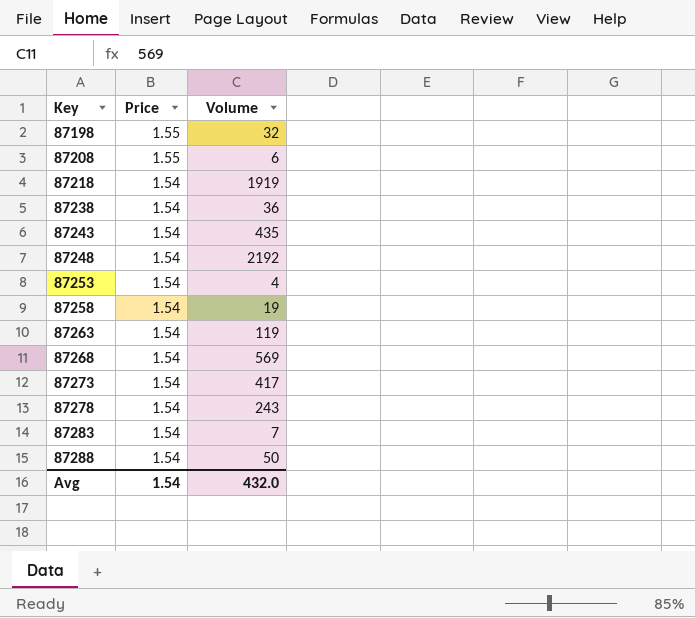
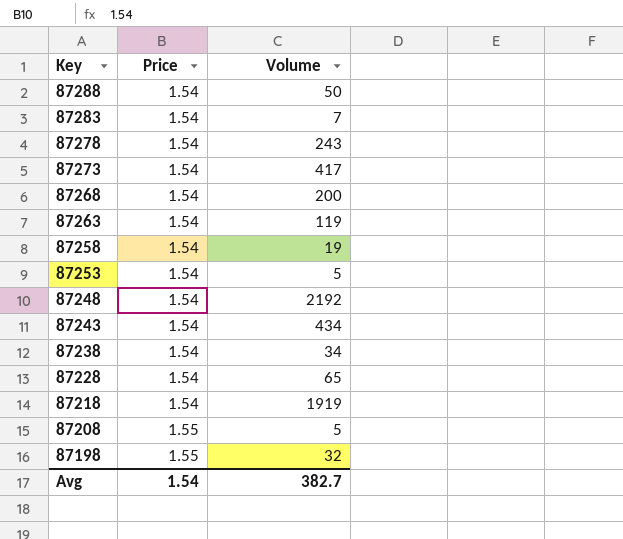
row order: Key ascending -> Key descending
87268 | Volume: 569 -> 200
87253 | Volume: 4 -> 5
87243 | Volume: 435 -> 434
87238 | Volume: 36 -> 34
row 87228: none -> 1.54 | 65
87208 | Volume: 6 -> 5
Avg | Volume: 432.0 -> 382.7

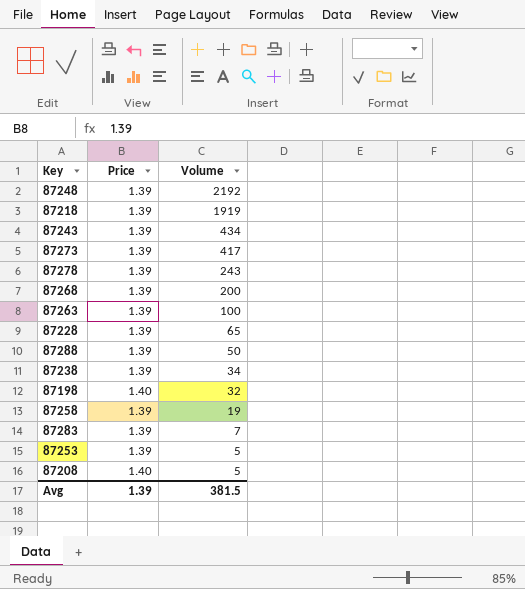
row order: Key descending -> Volume descending
87248 | Price: 1.54 -> 1.39
87218 | Price: 1.54 -> 1.39
87243 | Price: 1.54 -> 1.39
87273 | Price: 1.54 -> 1.39
87278 | Price: 1.54 -> 1.39
87268 | Price: 1.54 -> 1.39
87263 | Price: 1.54 -> 1.39
87263 | Volume: 119 -> 100
87228 | Price: 1.54 -> 1.39
87288 | Price: 1.54 -> 1.39
87238 | Price: 1.54 -> 1.39
87198 | Price: 1.55 -> 1.40
87258 | Price: 1.54 -> 1.39
87283 | Price: 1.54 -> 1.39
87253 | Price: 1.54 -> 1.39
87208 | Price: 1.55 -> 1.40
Avg | Price: 1.54 -> 1.39
Avg | Volume: 382.7 -> 381.5

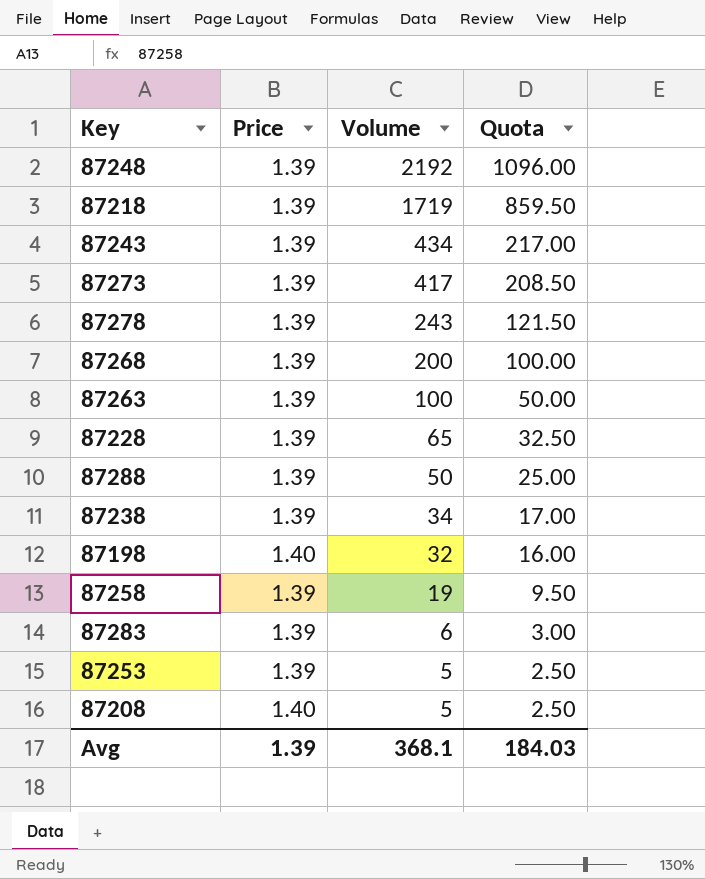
column Quota | formula: none -> [Volume] * 0.5
87218 | Volume: 1919 -> 1719
87283 | Volume: 7 -> 6
Avg | Volume: 381.5 -> 368.1

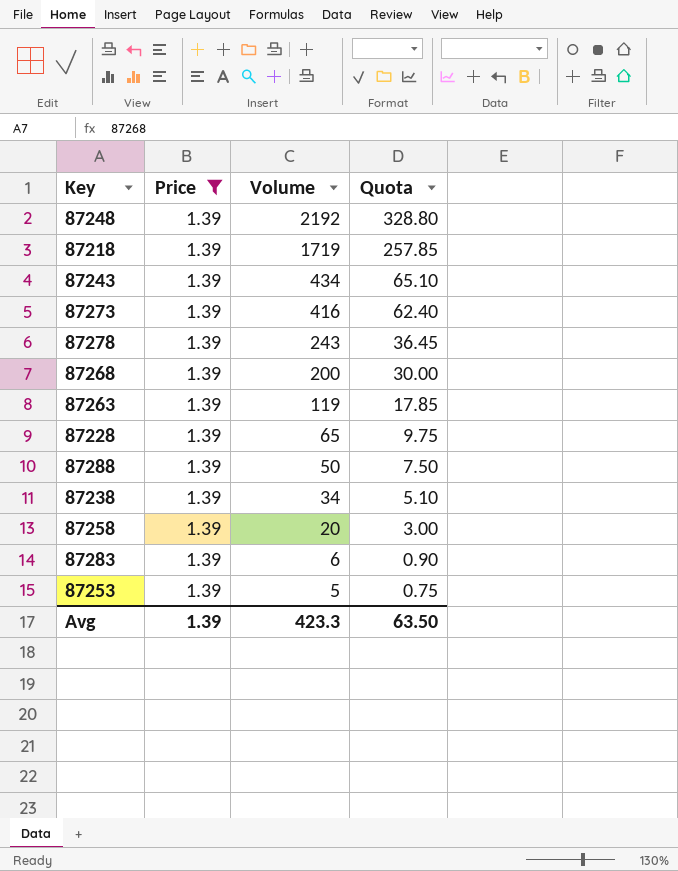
filter: none -> Price = 1.39
column Quota | formula: [Volume] * 0.5 -> [Volume] * 0.15
87273 | Volume: 417 -> 416
87263 | Volume: 100 -> 119
87258 | Volume: 19 -> 20
Avg | Volume: 368.1 -> 423.3
Avg | Quota: 184.03 -> 63.50

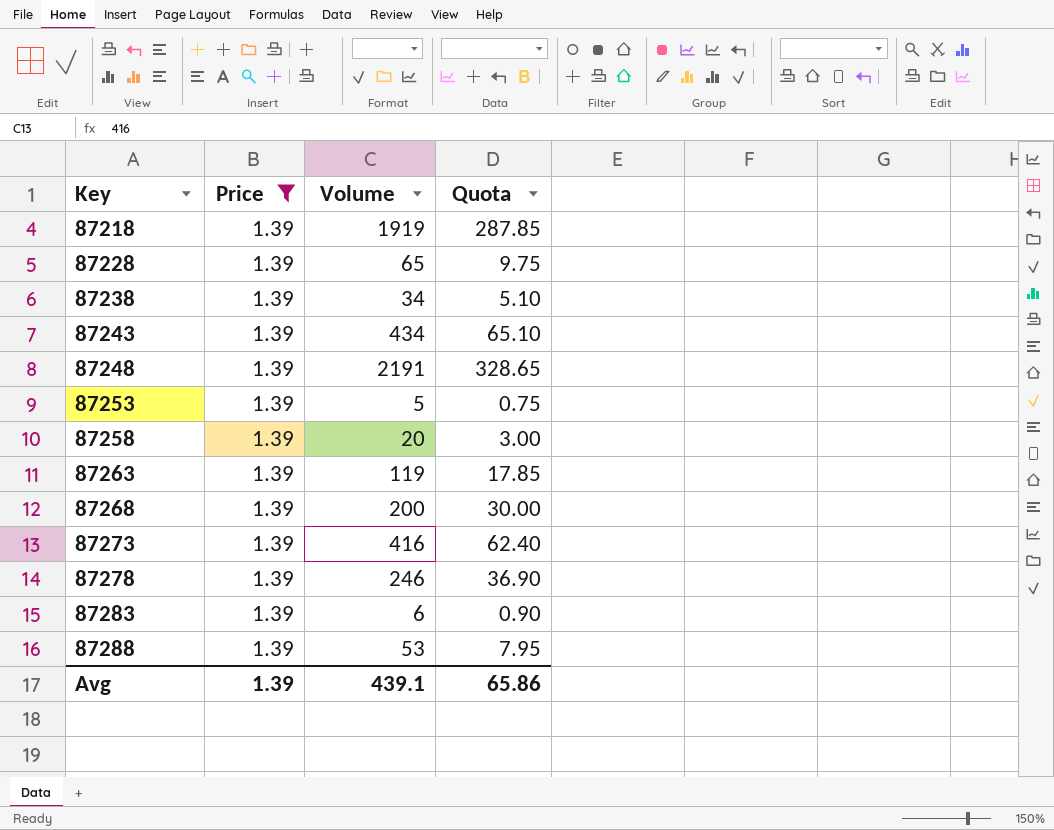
row order: Volume descending -> Key ascending
87218 | Volume: 1719 -> 1919
87218 | Quota: 257.85 -> 287.85
87248 | Volume: 2192 -> 2191
87248 | Quota: 328.80 -> 328.65
87278 | Volume: 243 -> 246
87278 | Quota: 36.45 -> 36.90
87288 | Volume: 50 -> 53
87288 | Quota: 7.50 -> 7.95
Avg | Volume: 423.3 -> 439.1
Avg | Quota: 63.50 -> 65.86

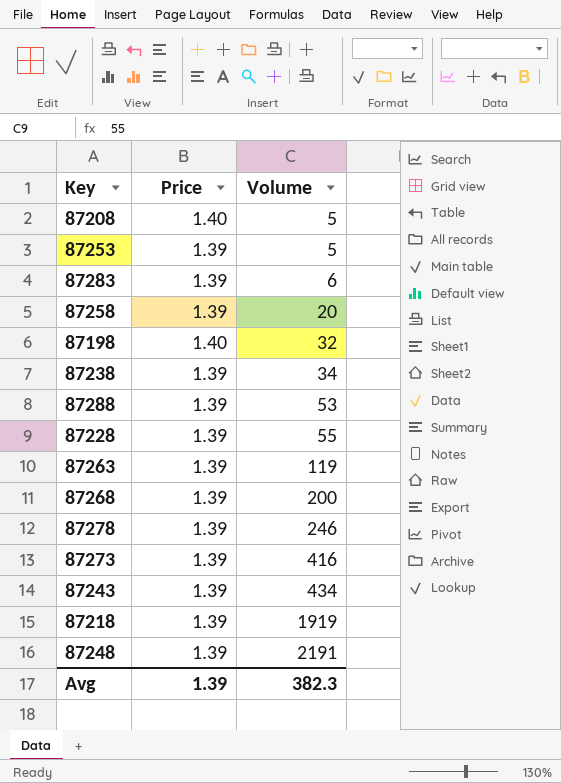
filter: Price = 1.39 -> none
row order: Key ascending -> Volume ascending
column Quota | formula: [Volume] * 0.15 -> none
87228 | Volume: 65 -> 55
Avg | Volume: 439.1 -> 382.3

